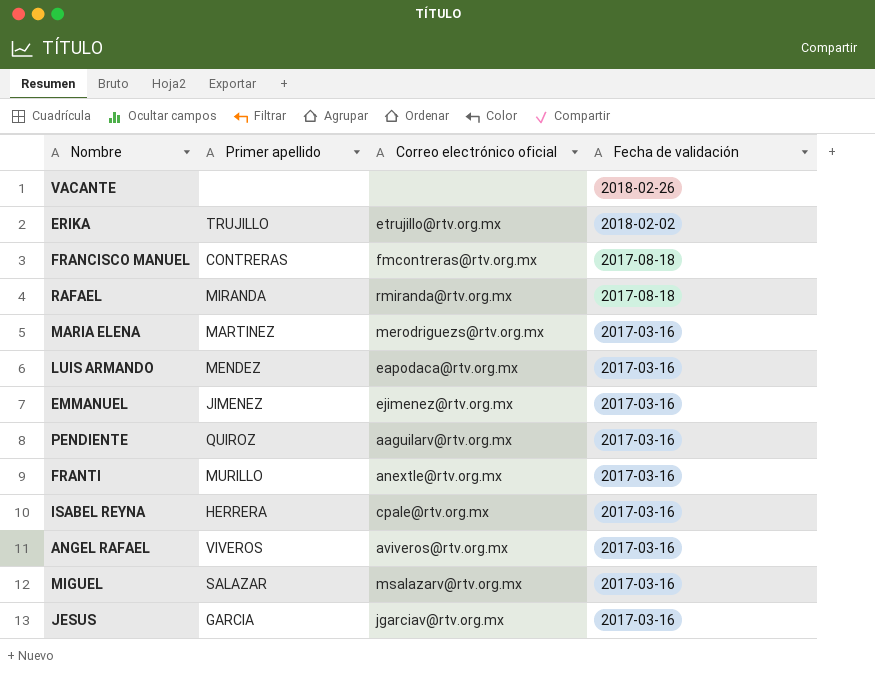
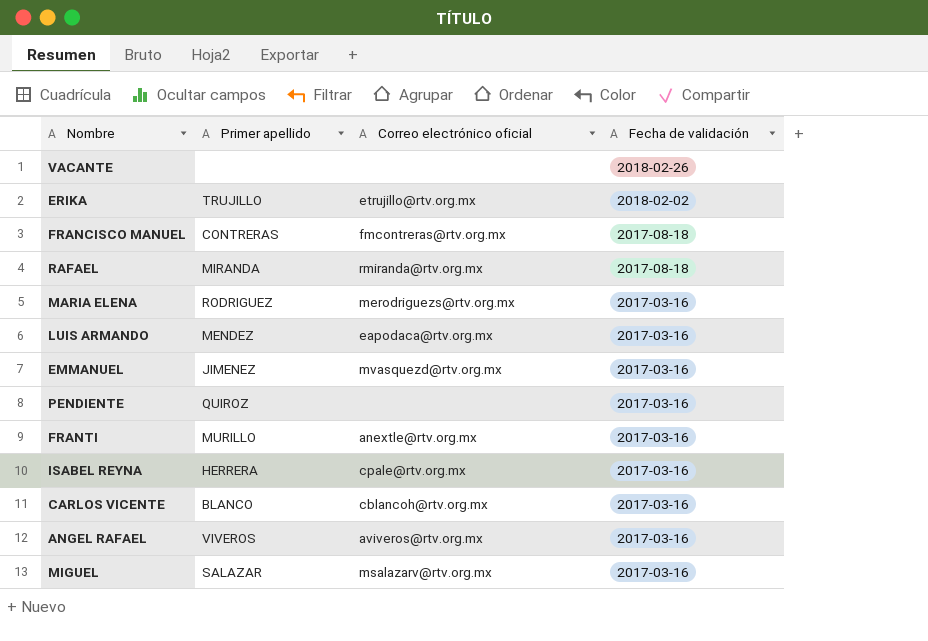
row JESUS: GARCIA | jgarciav@rtv.org.mx | 2017-03-16 -> none
MARIA ELENA | Primer apellido: MARTINEZ -> RODRIGUEZ
EMMANUEL | Correo electrónico oficial: ejimenez@rtv.org.mx -> mvasquezd@rtv.org.mx
PENDIENTE | Correo electrónico oficial: aaguilarv@rtv.org.mx -> none
row CARLOS VICENTE: none -> BLANCO | cblancoh@rtv.org.mx | 2017-03-16

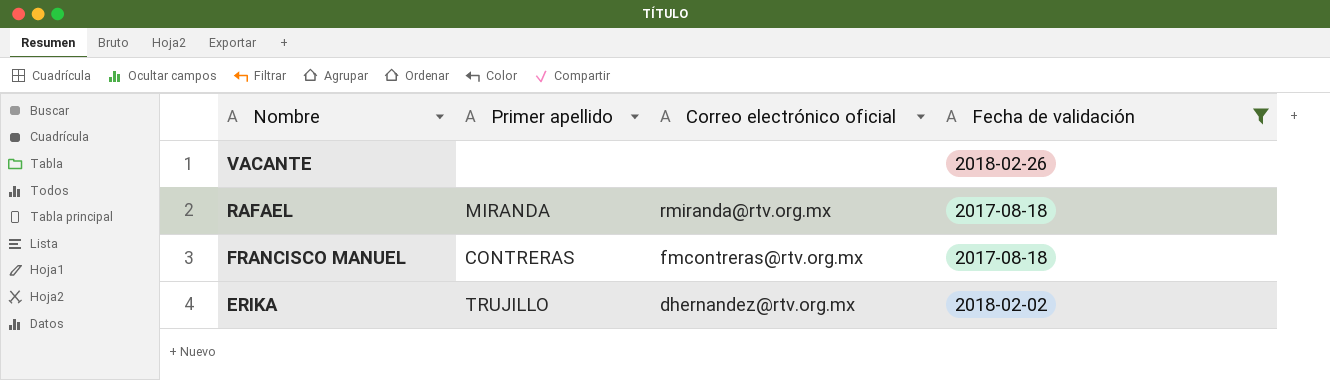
filter: none -> Fecha de validación != 2017-03-16
row order: Fecha de validación descending -> Nombre descending
ERIKA | Correo electrónico oficial: etrujillo@rtv.org.mx -> dhernandez@rtv.org.mx

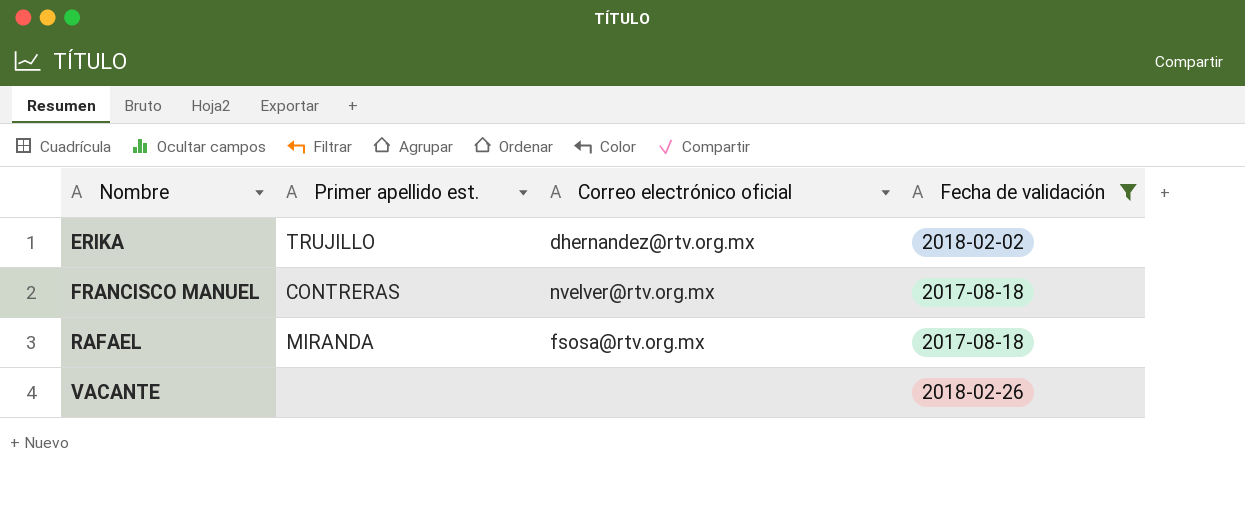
row order: Nombre descending -> Nombre ascending
column name: Primer apellido -> Primer apellido est.
FRANCISCO MANUEL | Correo electrónico oficial: fmcontreras@rtv.org.mx -> nvelver@rtv.org.mx
RAFAEL | Correo electrónico oficial: rmiranda@rtv.org.mx -> fsosa@rtv.org.mx

